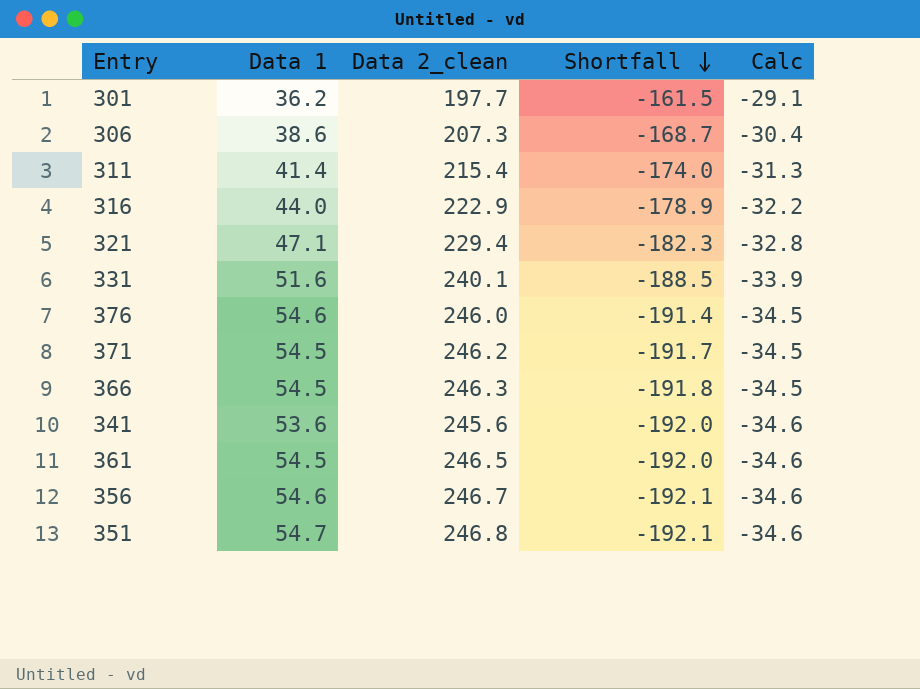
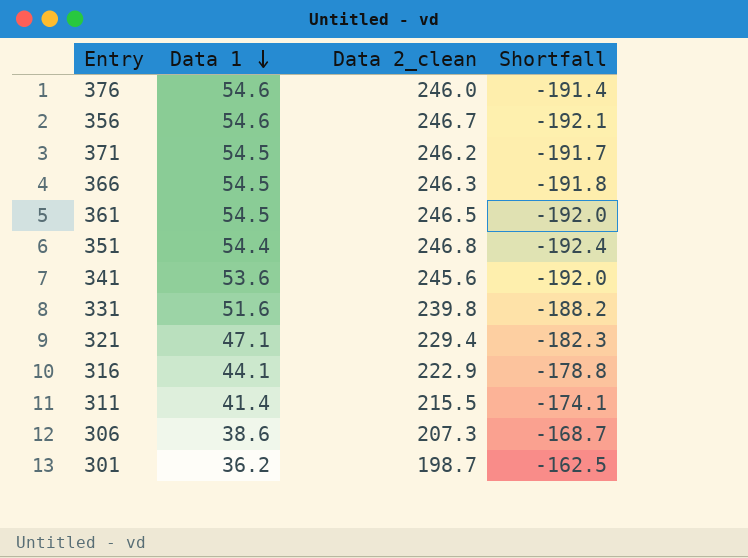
row order: Shortfall descending -> Data 1 descending
column Calc | formula: [Shortfall] * 0.18 -> none
351 | Data 1: 54.7 -> 54.4
351 | Shortfall: -192.1 -> -192.4
331 | Data 2_clean: 240.1 -> 239.8
331 | Shortfall: -188.5 -> -188.2
316 | Data 1: 44.0 -> 44.1
316 | Shortfall: -178.9 -> -178.8
311 | Data 2_clean: 215.4 -> 215.5
311 | Shortfall: -174.0 -> -174.1
301 | Data 2_clean: 197.7 -> 198.7
301 | Shortfall: -161.5 -> -162.5

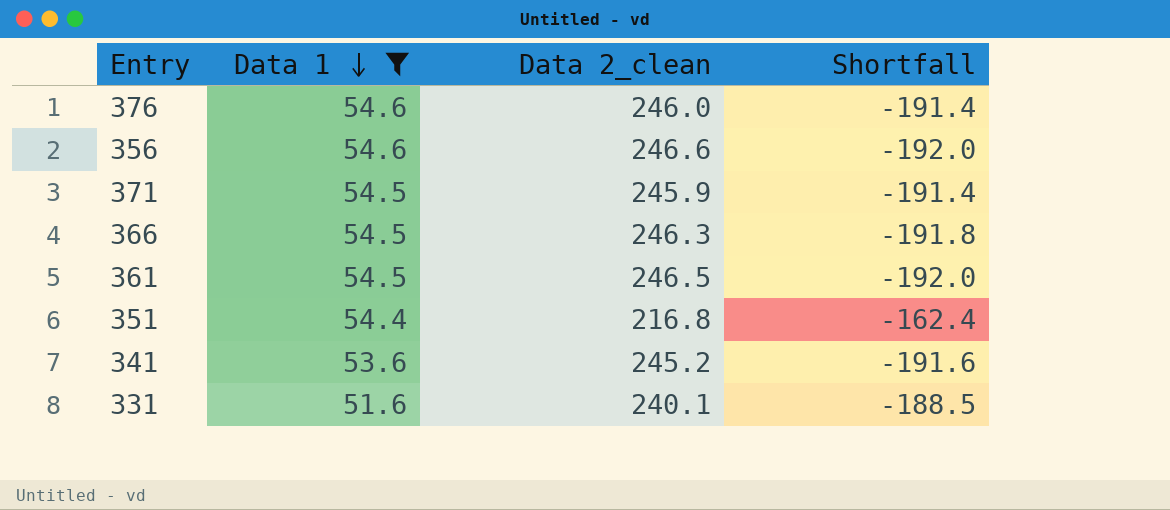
filter: none -> Data 1 >= 51.6
356 | Data 2_clean: 246.7 -> 246.6
356 | Shortfall: -192.1 -> -192.0
371 | Data 2_clean: 246.2 -> 245.9
371 | Shortfall: -191.7 -> -191.4
351 | Data 2_clean: 246.8 -> 216.8
351 | Shortfall: -192.4 -> -162.4
341 | Data 2_clean: 245.6 -> 245.2
341 | Shortfall: -192.0 -> -191.6
331 | Data 2_clean: 239.8 -> 240.1
331 | Shortfall: -188.2 -> -188.5

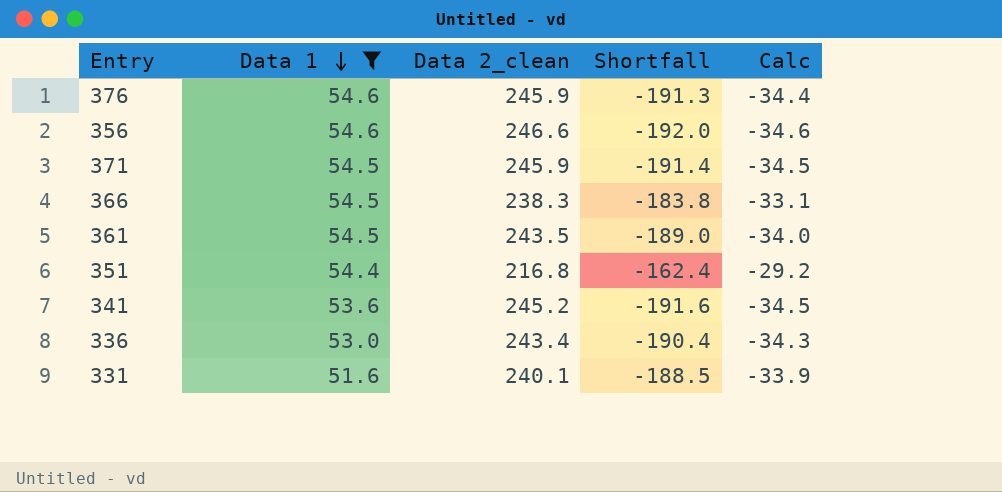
column Calc | formula: none -> [Shortfall] * 0.18
376 | Data 2_clean: 246.0 -> 245.9
376 | Shortfall: -191.4 -> -191.3
366 | Data 2_clean: 246.3 -> 238.3
366 | Shortfall: -191.8 -> -183.8
361 | Data 2_clean: 246.5 -> 243.5
361 | Shortfall: -192.0 -> -189.0
row 336: none -> 53.0 | 243.4 | -190.4 | -34.3

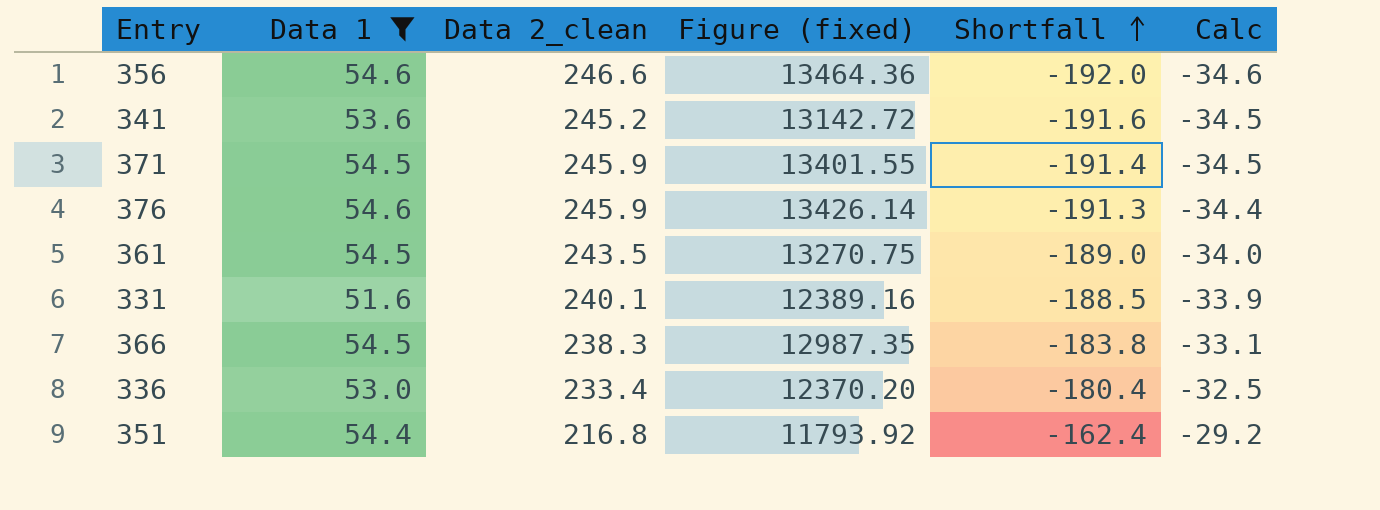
row order: Data 1 descending -> Shortfall ascending
column Figure (fixed) | formula: none -> [Data 1] * [Data 2_clean]
336 | Data 2_clean: 243.4 -> 233.4
336 | Shortfall: -190.4 -> -180.4
336 | Calc: -34.3 -> -32.5

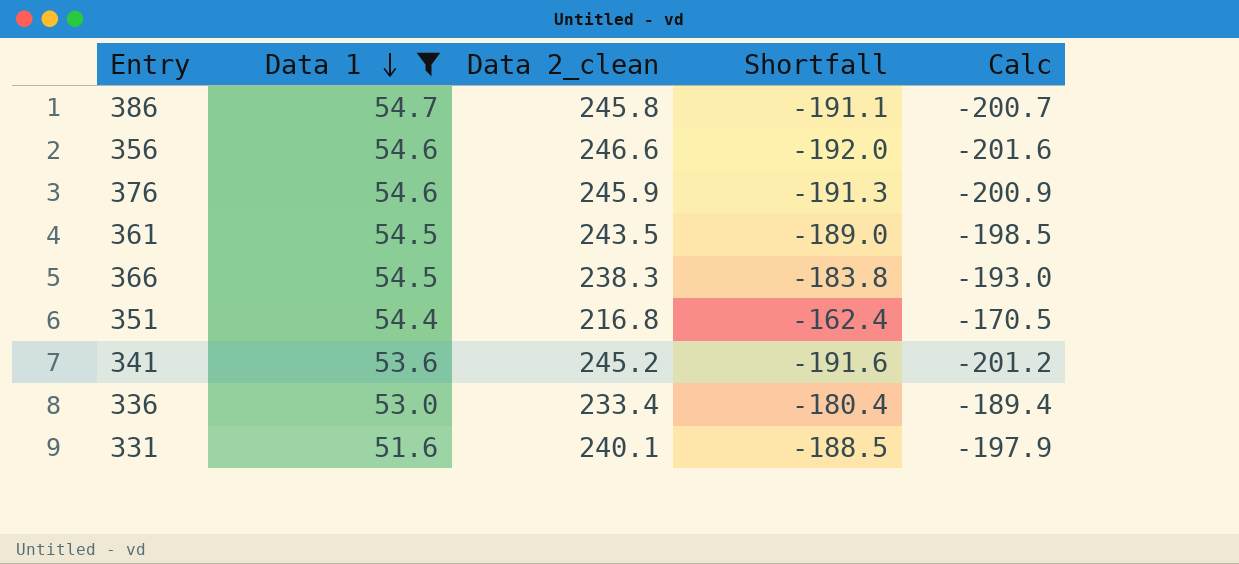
row order: Shortfall ascending -> Data 1 descending
column Figure (fixed) | formula: [Data 1] * [Data 2_clean] -> none
column Calc | formula: [Shortfall] * 0.18 -> [Shortfall] * 1.05
row 371: 54.5 | 245.9 | 13401.55 | -191.4 | -34.5 -> none
row 386: none -> 54.7 | 245.8 | -191.1 | -200.7

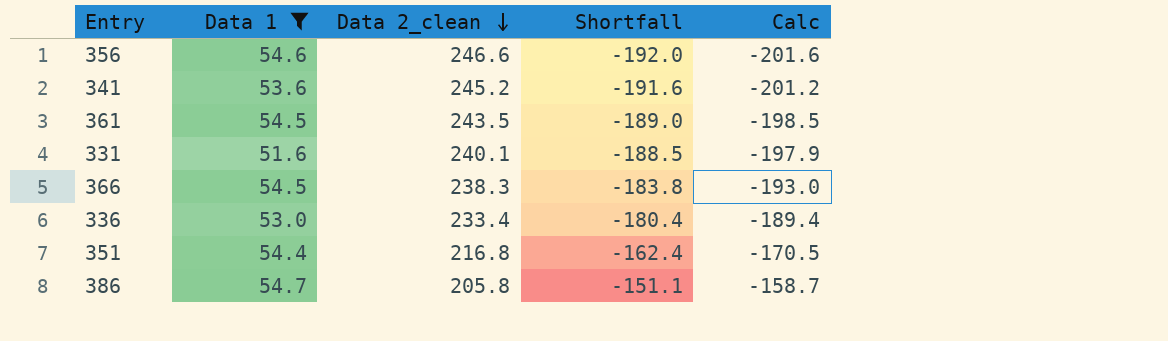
row order: Data 1 descending -> Data 2_clean descending
row 376: 54.6 | 245.9 | -191.3 | -200.9 -> none
386 | Data 2_clean: 245.8 -> 205.8
386 | Shortfall: -191.1 -> -151.1
386 | Calc: -200.7 -> -158.7

